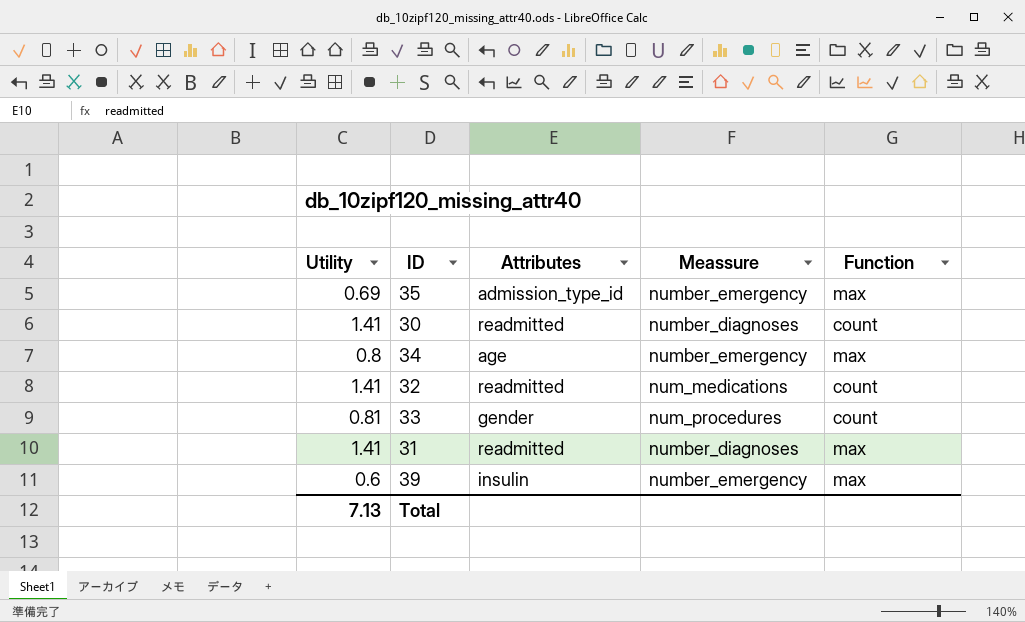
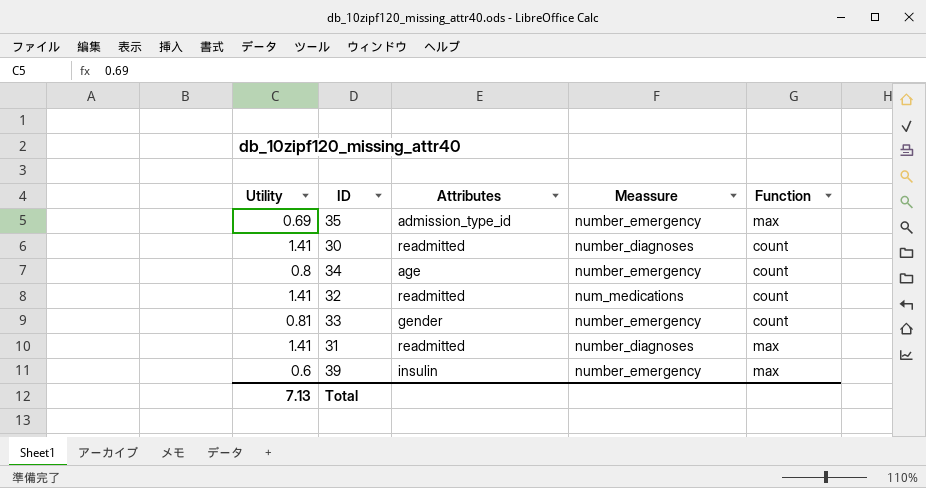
34 | Function: max -> count
33 | Meassure: num_procedures -> number_emergency

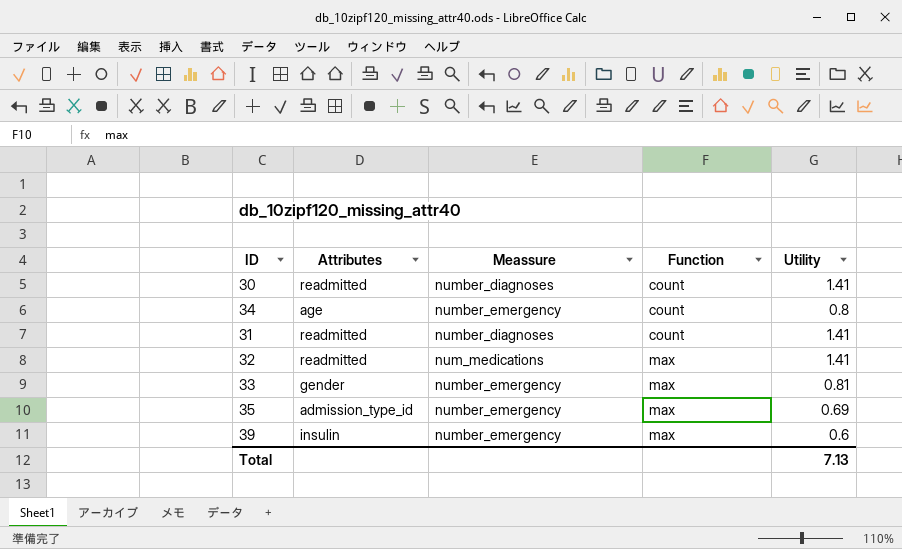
row order: none -> Function ascending
column Utility | position: 1 -> 5
31 | Function: max -> count
32 | Function: count -> max
33 | Function: count -> max

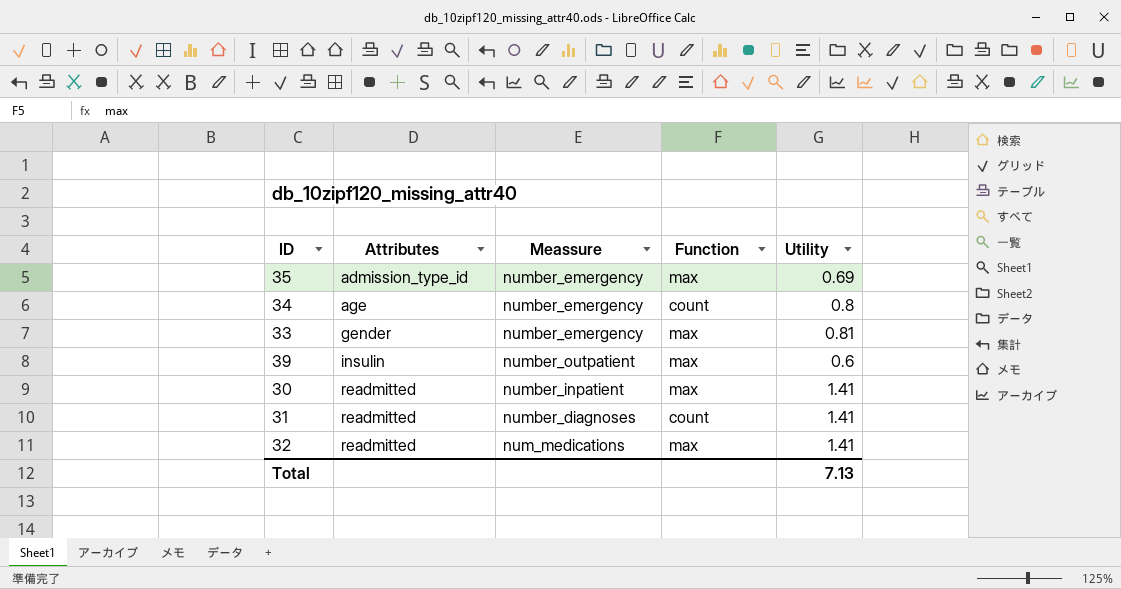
row order: Function ascending -> Attributes ascending
39 | Meassure: number_emergency -> number_outpatient
30 | Meassure: number_diagnoses -> number_inpatient
30 | Function: count -> max

